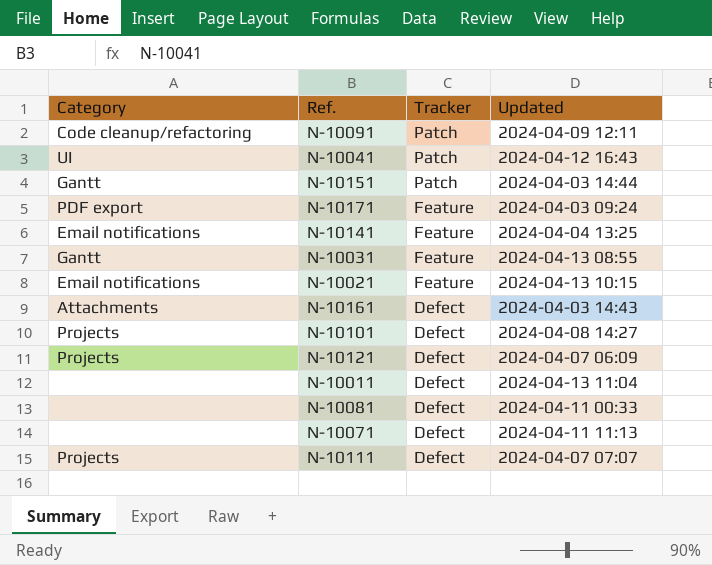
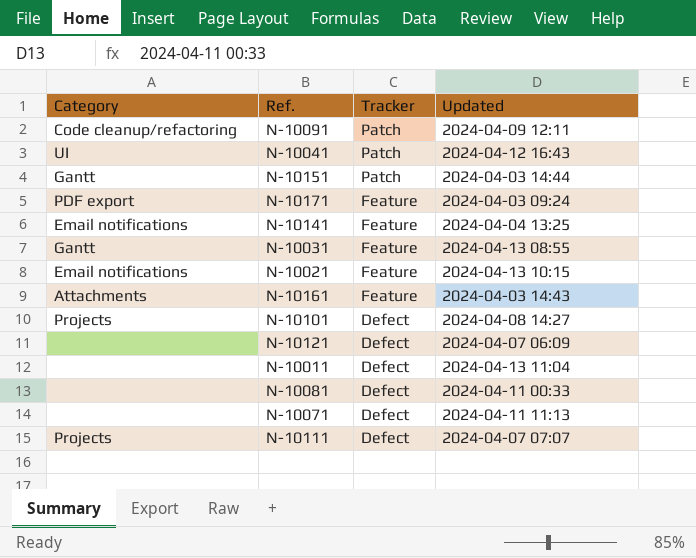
N-10161 | Tracker: Defect -> Feature
N-10121 | Category: Projects -> none

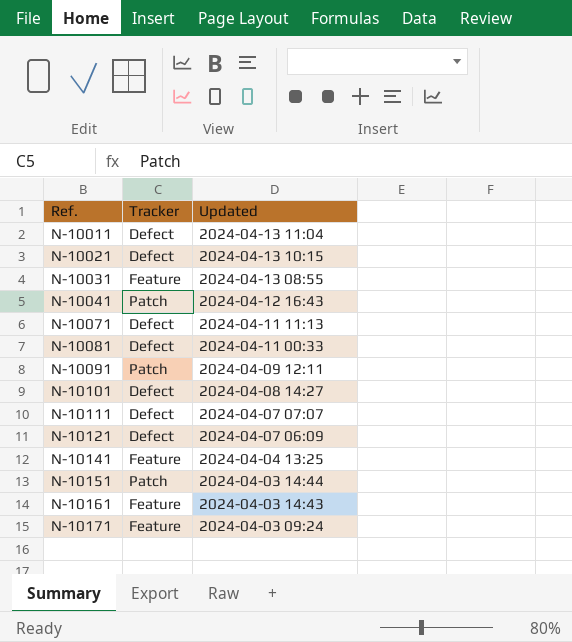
row order: Tracker descending -> Ref. ascending
column Category | position: 1 -> none
N-10021 | Tracker: Feature -> Defect

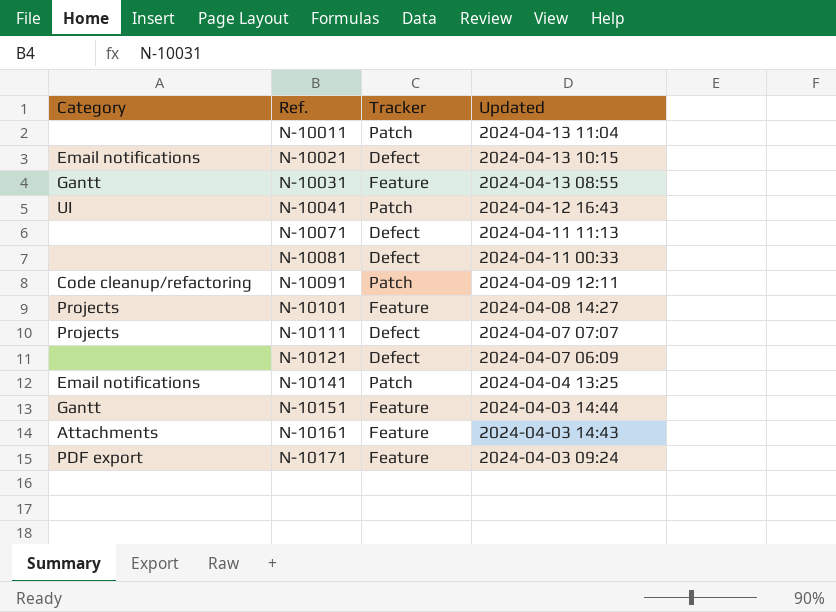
column Category | position: none -> 1
N-10011 | Tracker: Defect -> Patch
N-10101 | Tracker: Defect -> Feature
N-10141 | Tracker: Feature -> Patch
N-10151 | Tracker: Patch -> Feature

